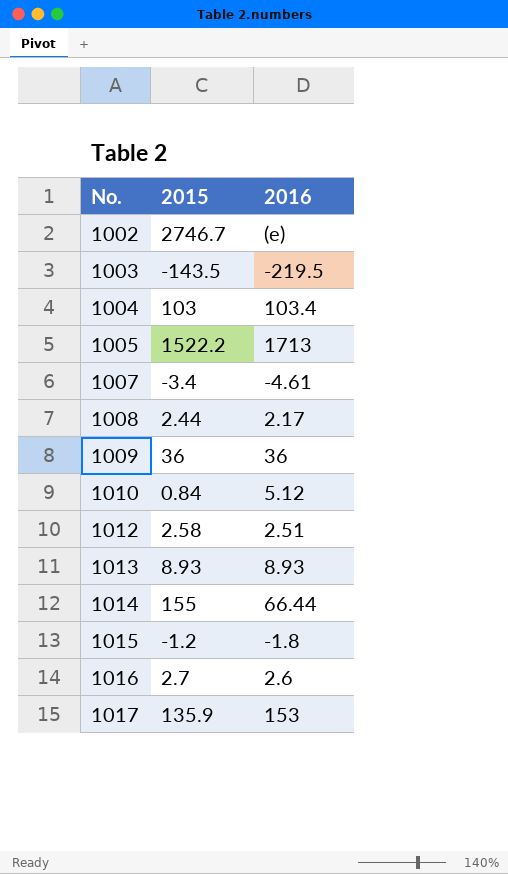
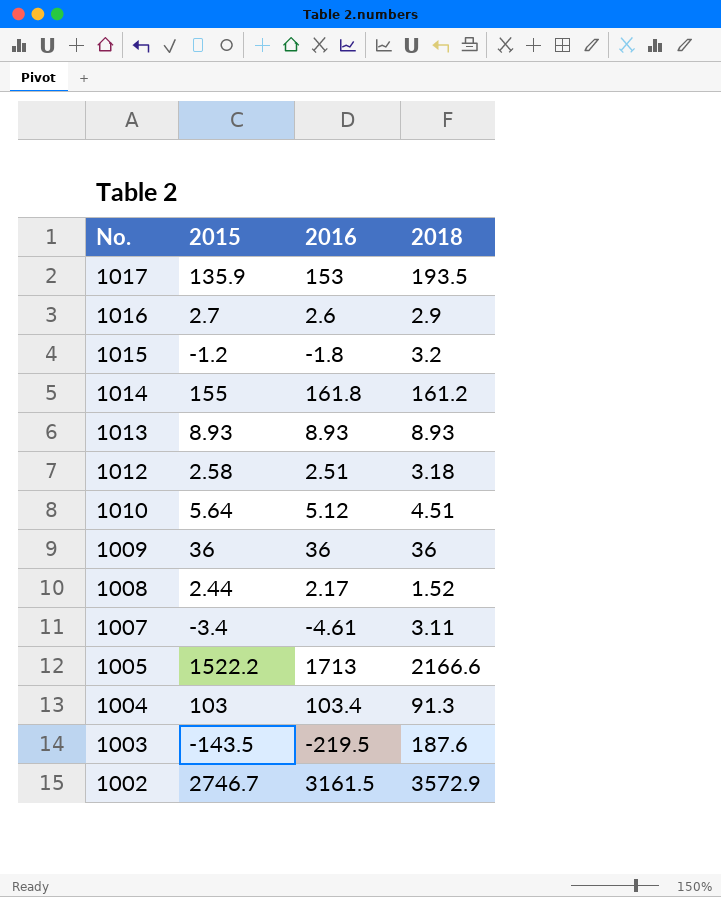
row order: No. ascending -> No. descending
column 2018 | position: none -> 4
1014 | 2016: 66.44 -> 161.8
1010 | 2015: 0.84 -> 5.64
1002 | 2016: (e) -> 3161.5

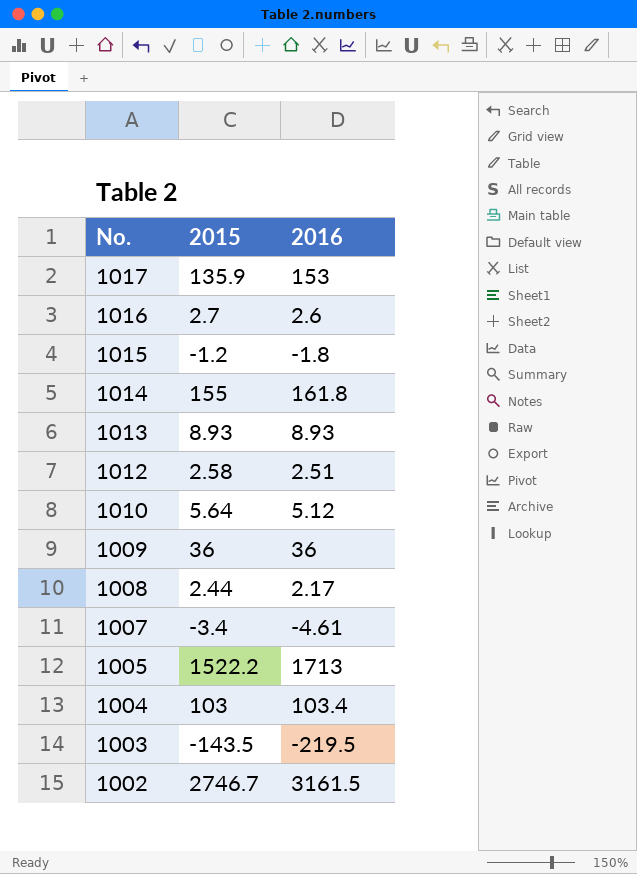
column 2018 | position: 4 -> none

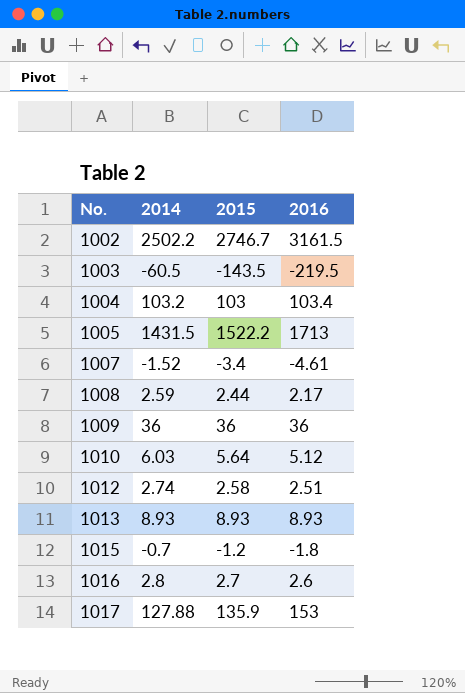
row order: No. descending -> No. ascending
column 2014 | position: none -> 2
row 1014: 155 | 161.8 -> none

